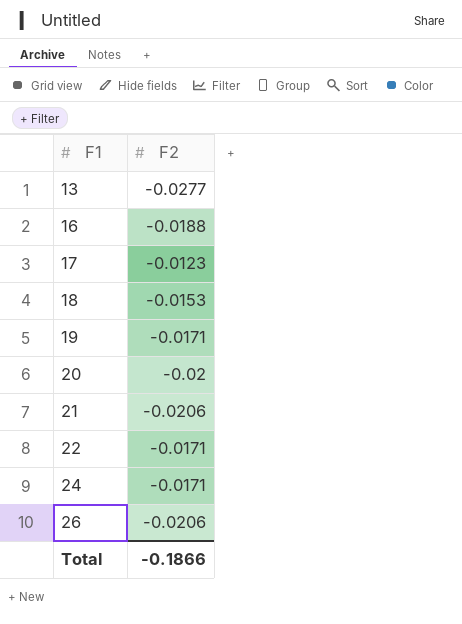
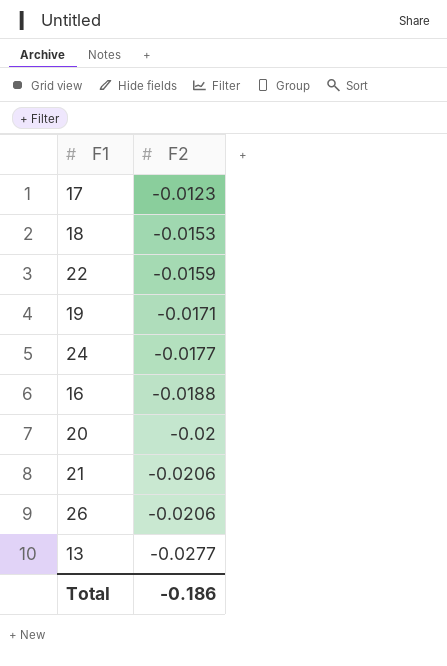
row order: F1 ascending -> F2 descending
22 | F2: -0.0171 -> -0.0159
24 | F2: -0.0171 -> -0.0177
Total | F2: -0.1866 -> -0.186

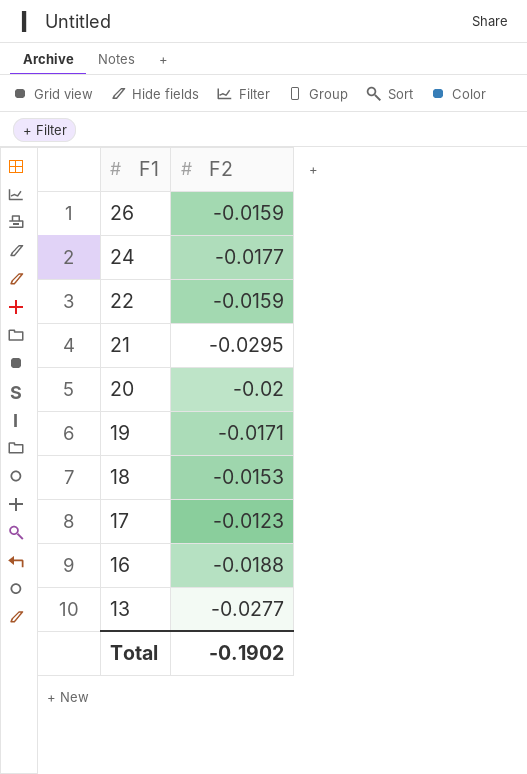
row order: F2 descending -> F1 descending
26 | F2: -0.0206 -> -0.0159
21 | F2: -0.0206 -> -0.0295
Total | F2: -0.186 -> -0.1902

